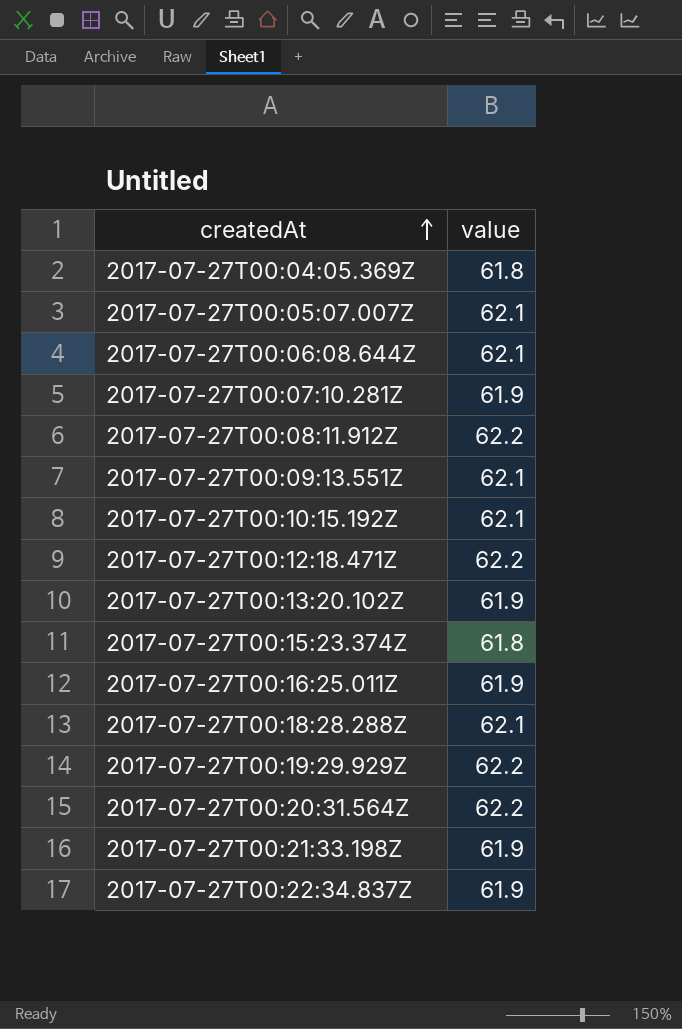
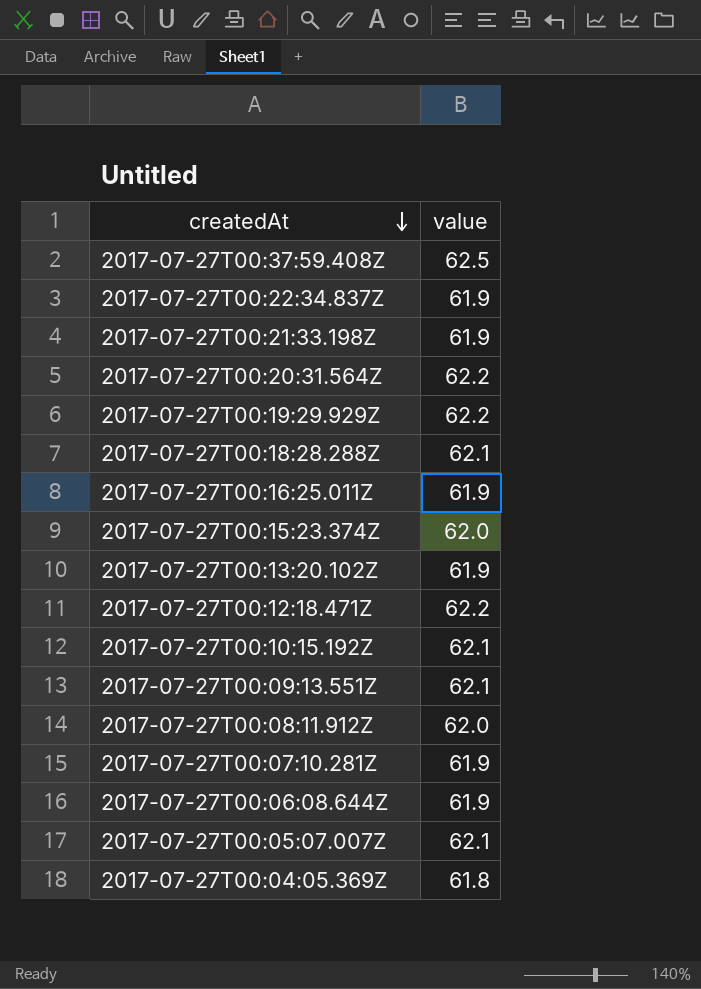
row order: createdAt ascending -> createdAt descending
row 2017-07-27T00:37:59.408Z: none -> 62.5
2017-07-27T00:15:23.374Z | value: 61.8 -> 62.0
2017-07-27T00:08:11.912Z | value: 62.2 -> 62.0
2017-07-27T00:06:08.644Z | value: 62.1 -> 61.9

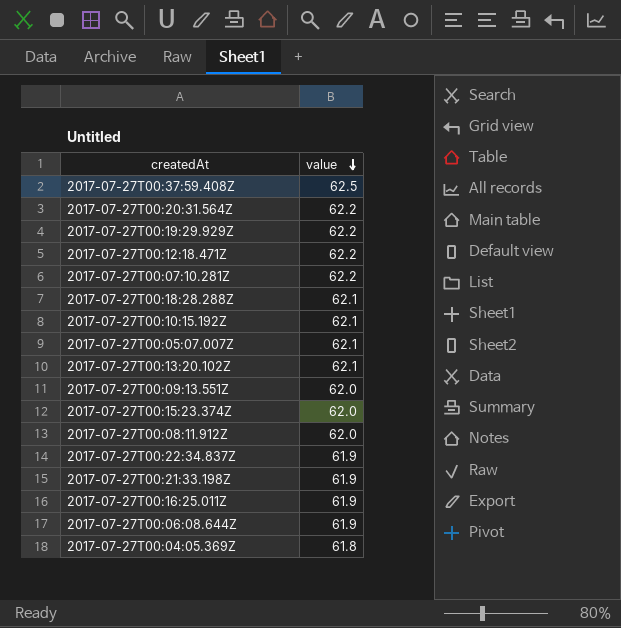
row order: createdAt descending -> value descending
2017-07-27T00:07:10.281Z | value: 61.9 -> 62.2
2017-07-27T00:13:20.102Z | value: 61.9 -> 62.1
2017-07-27T00:09:13.551Z | value: 62.1 -> 62.0

